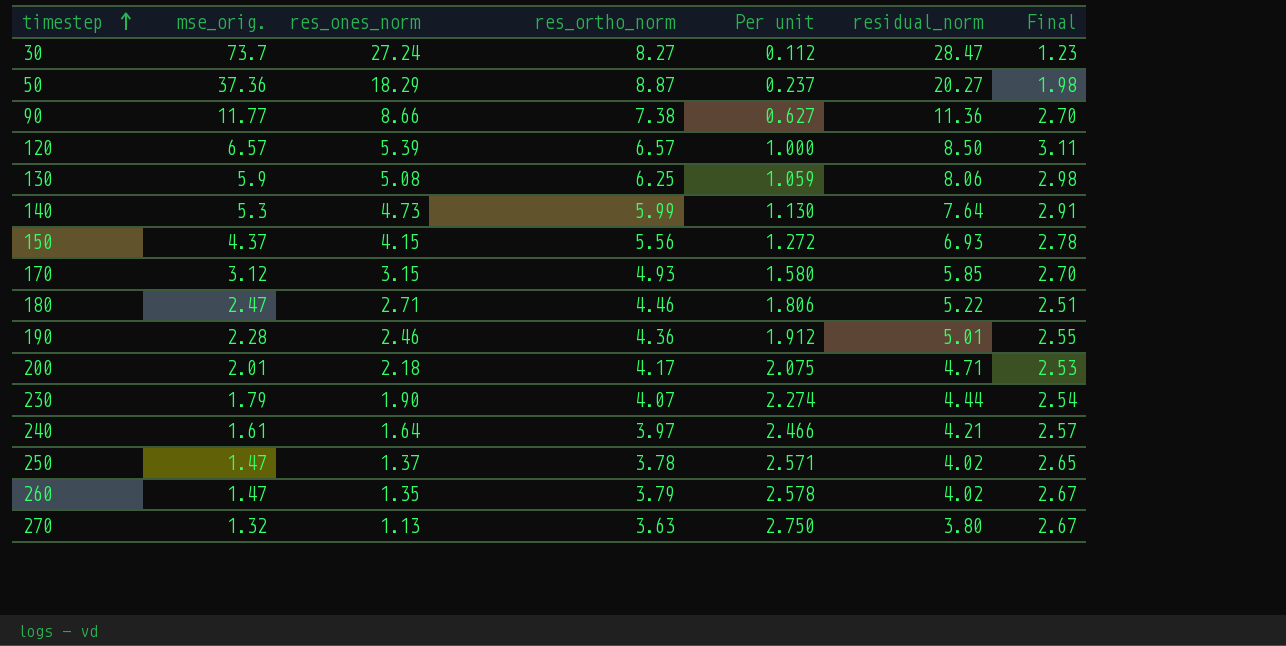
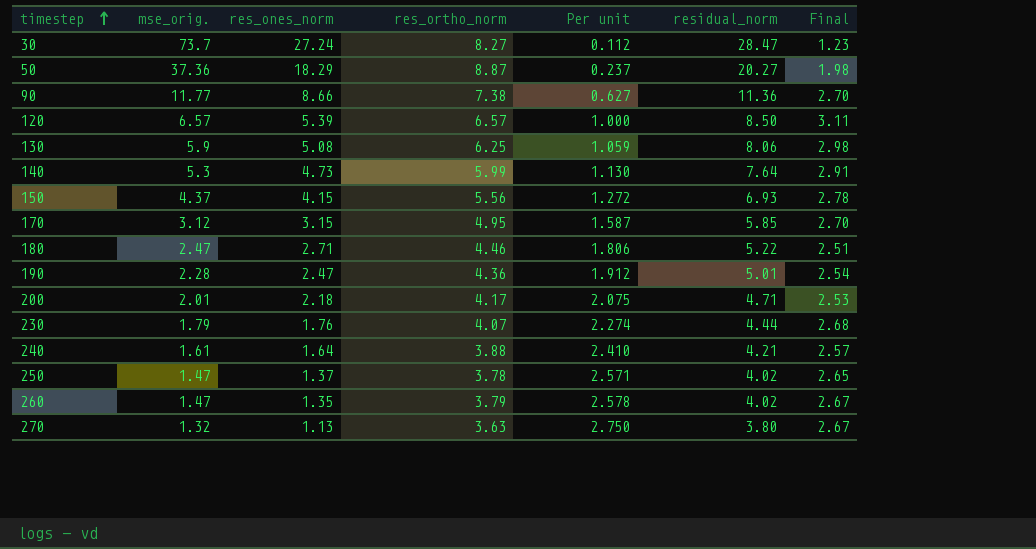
170 | res_ortho_norm: 4.93 -> 4.95
170 | Per unit: 1.580 -> 1.587
190 | res_ones_norm: 2.46 -> 2.47
190 | Final: 2.55 -> 2.54
230 | res_ones_norm: 1.90 -> 1.76
230 | Final: 2.54 -> 2.68
240 | res_ortho_norm: 3.97 -> 3.88
240 | Per unit: 2.466 -> 2.410

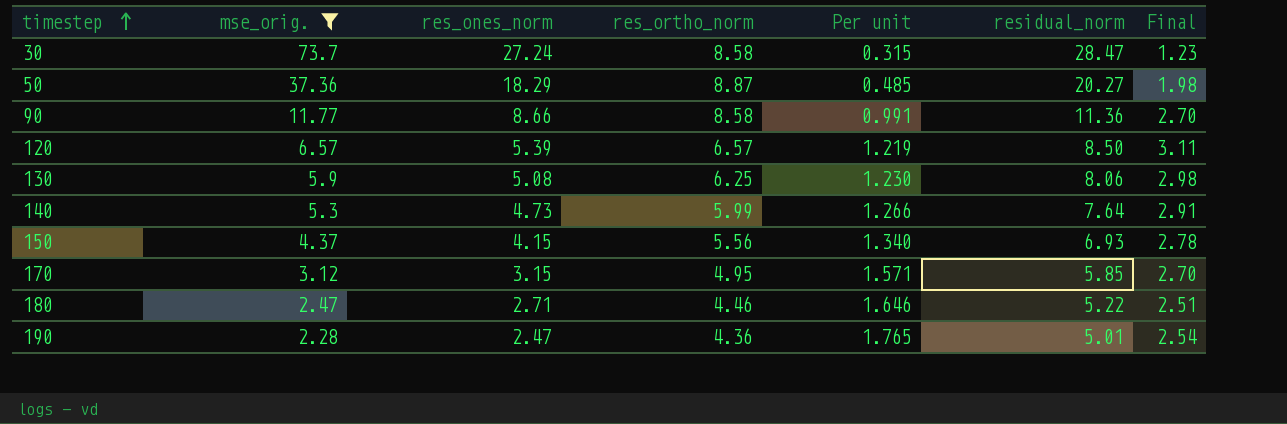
filter: none -> mse_orig. >= 2.28
column Per unit | formula: [res_ortho_norm] / [mse_orig.] -> [res_ortho_norm] / [res_ones_norm]
30 | res_ortho_norm: 8.27 -> 8.58
90 | res_ortho_norm: 7.38 -> 8.58

